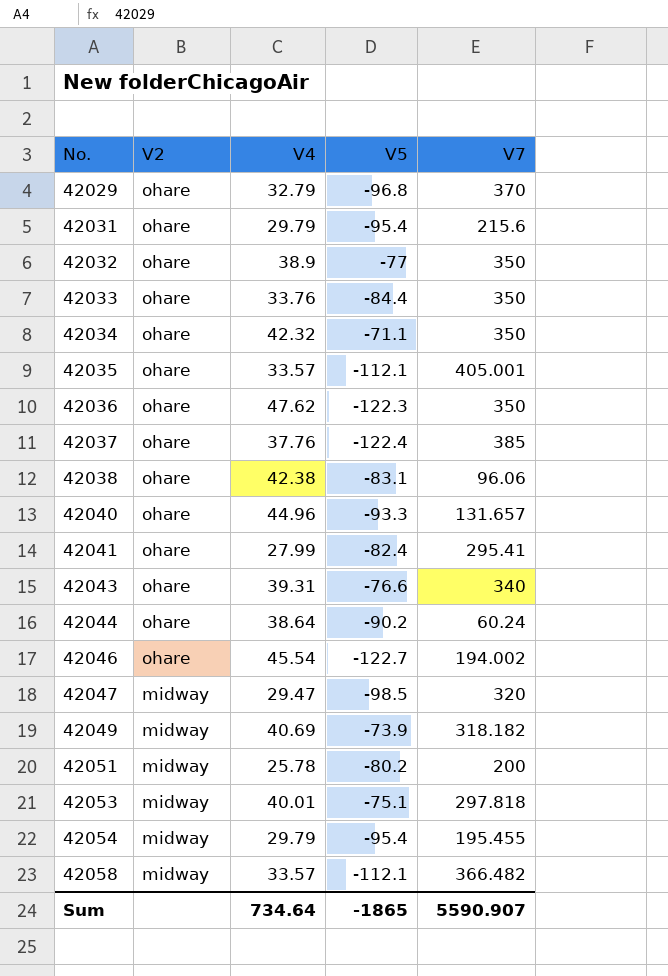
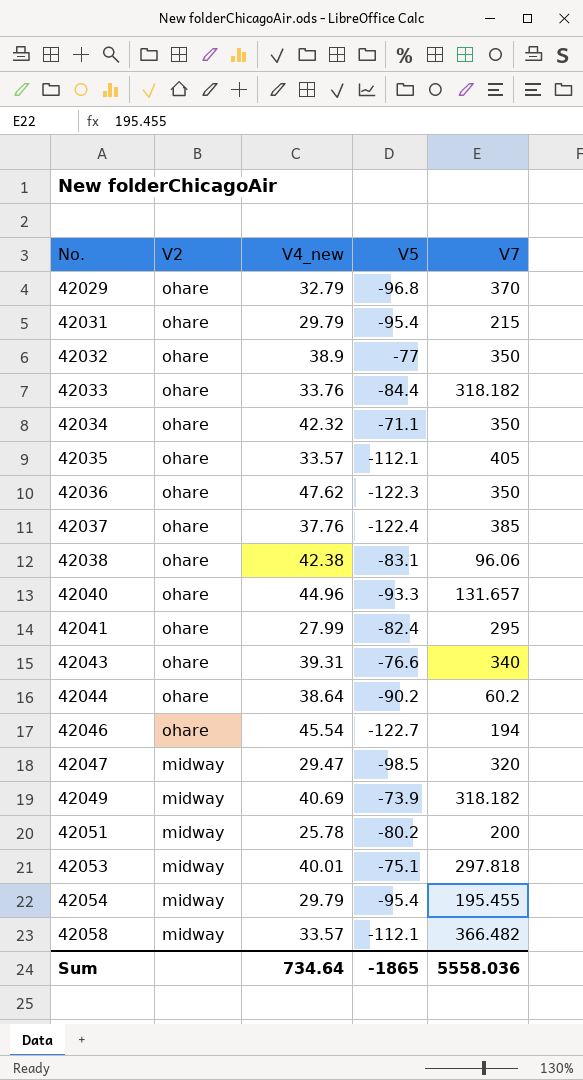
column name: V4 -> V4_new
42031 | V7: 215.6 -> 215
42033 | V7: 350 -> 318.182
42035 | V7: 405.001 -> 405
42041 | V7: 295.41 -> 295
42044 | V7: 60.24 -> 60.2
42046 | V7: 194.002 -> 194
Sum | V7: 5590.907 -> 5558.036

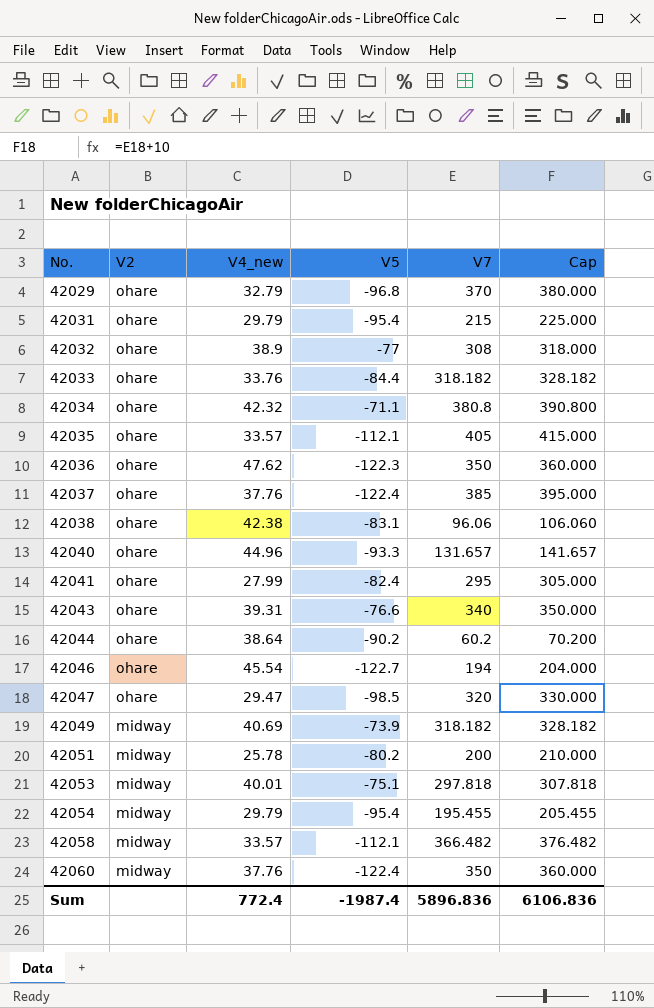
column Cap | formula: none -> [V7] + 10
42032 | V7: 350 -> 308
42034 | V7: 350 -> 380.8
42047 | V2: midway -> ohare
row 42060: none -> midway | 37.76 | -122.4 | 350 | 360.000
Sum | V4_new: 734.64 -> 772.4
Sum | V5: -1865 -> -1987.4
Sum | V7: 5558.036 -> 5896.836

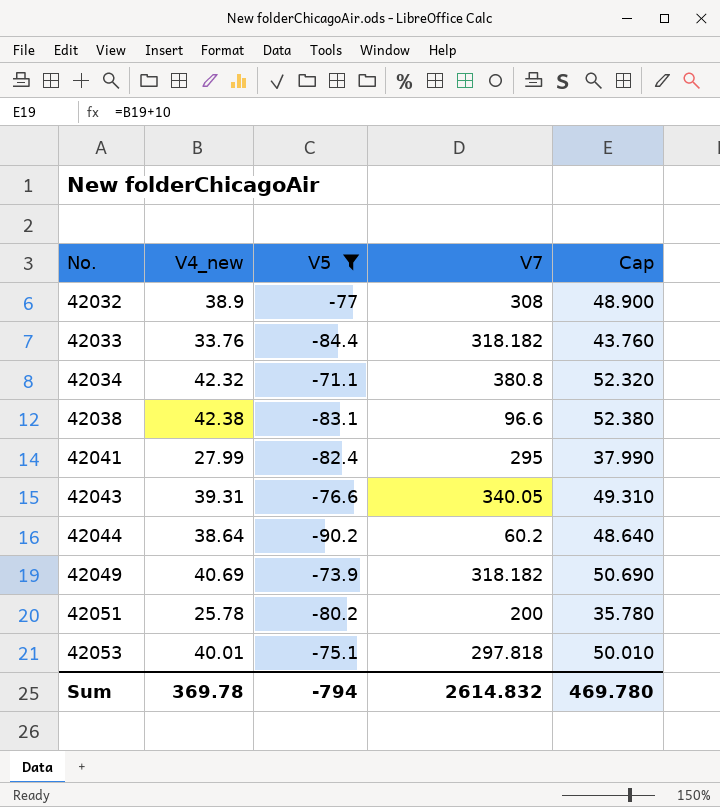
filter: none -> V5 >= -90.2
column V2 | position: 2 -> none
column Cap | formula: [V7] + 10 -> [V4_new] + 10
42038 | V7: 96.06 -> 96.6
42043 | V7: 340 -> 340.05
Sum | V4_new: 772.4 -> 369.78
Sum | V5: -1987.4 -> -794
Sum | V7: 5896.836 -> 2614.832
Sum | Cap: 6106.836 -> 469.780

